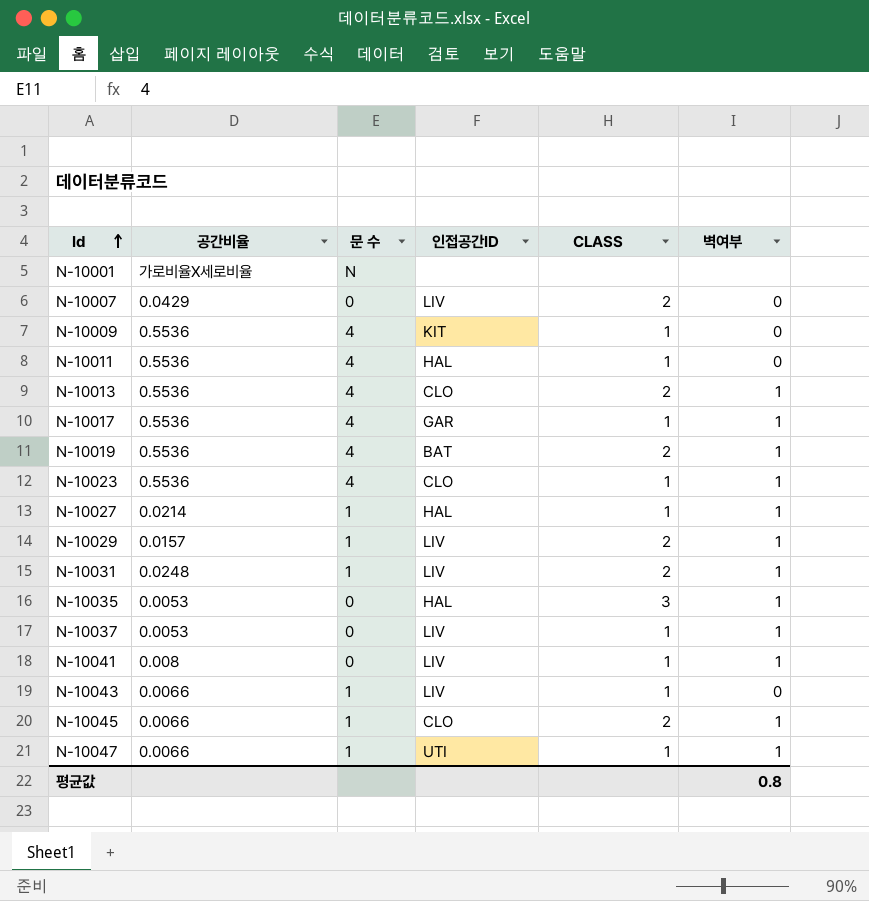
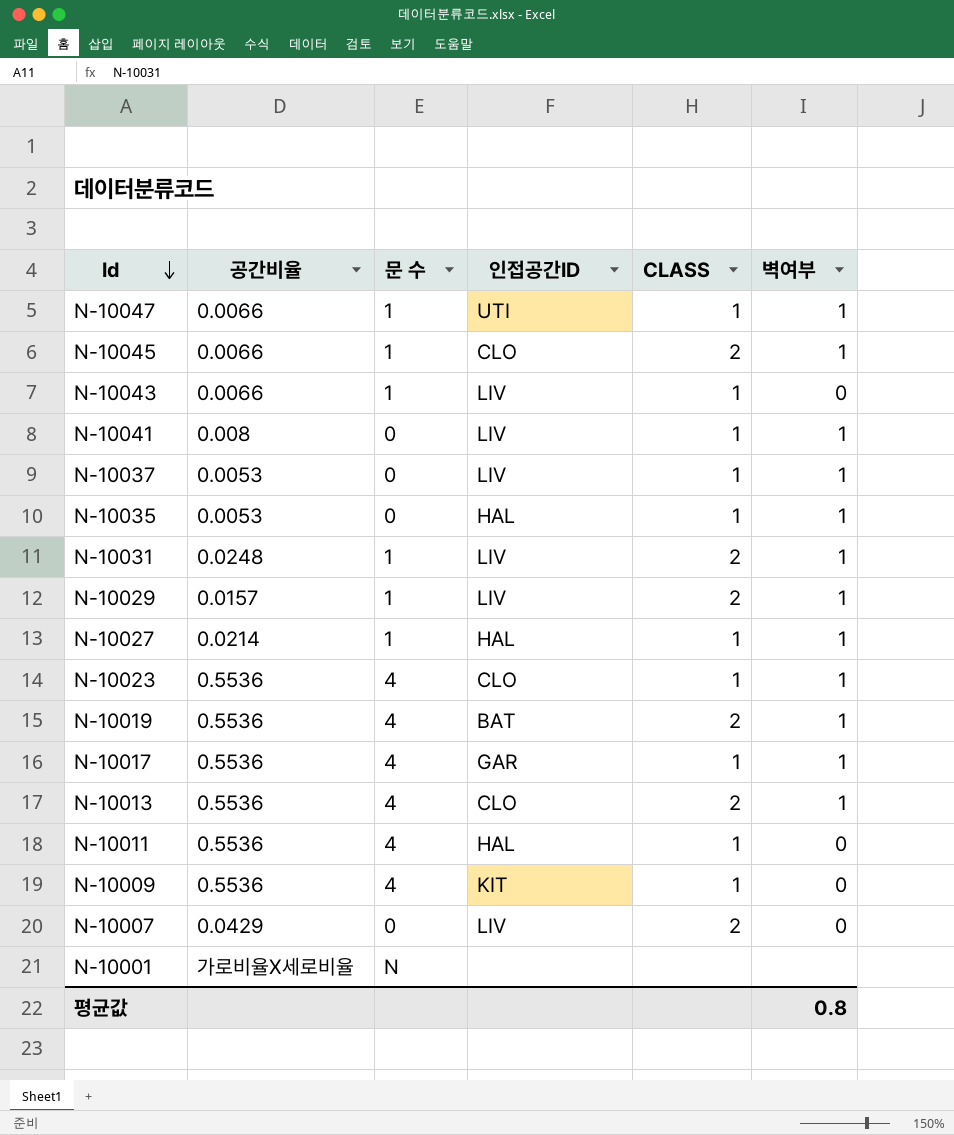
row order: Id ascending -> Id descending
N-10035 | CLASS: 3 -> 1

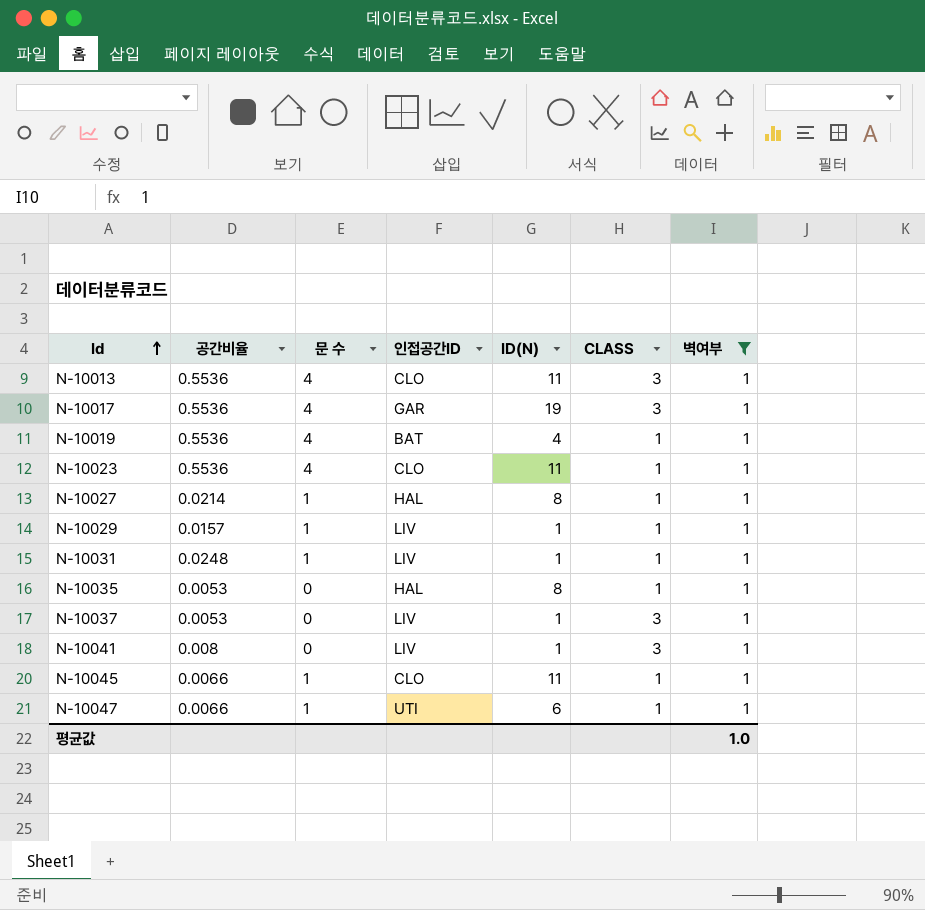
filter: none -> 벽여부 = 1
row order: Id descending -> Id ascending
column ID(N) | position: none -> 5
N-10013 | CLASS: 2 -> 3
N-10017 | CLASS: 1 -> 3
N-10019 | CLASS: 2 -> 1
N-10029 | CLASS: 2 -> 1
N-10031 | CLASS: 2 -> 1
N-10037 | CLASS: 1 -> 3
N-10041 | CLASS: 1 -> 3
N-10045 | CLASS: 2 -> 1
평균값 | 벽여부: 0.8 -> 1.0

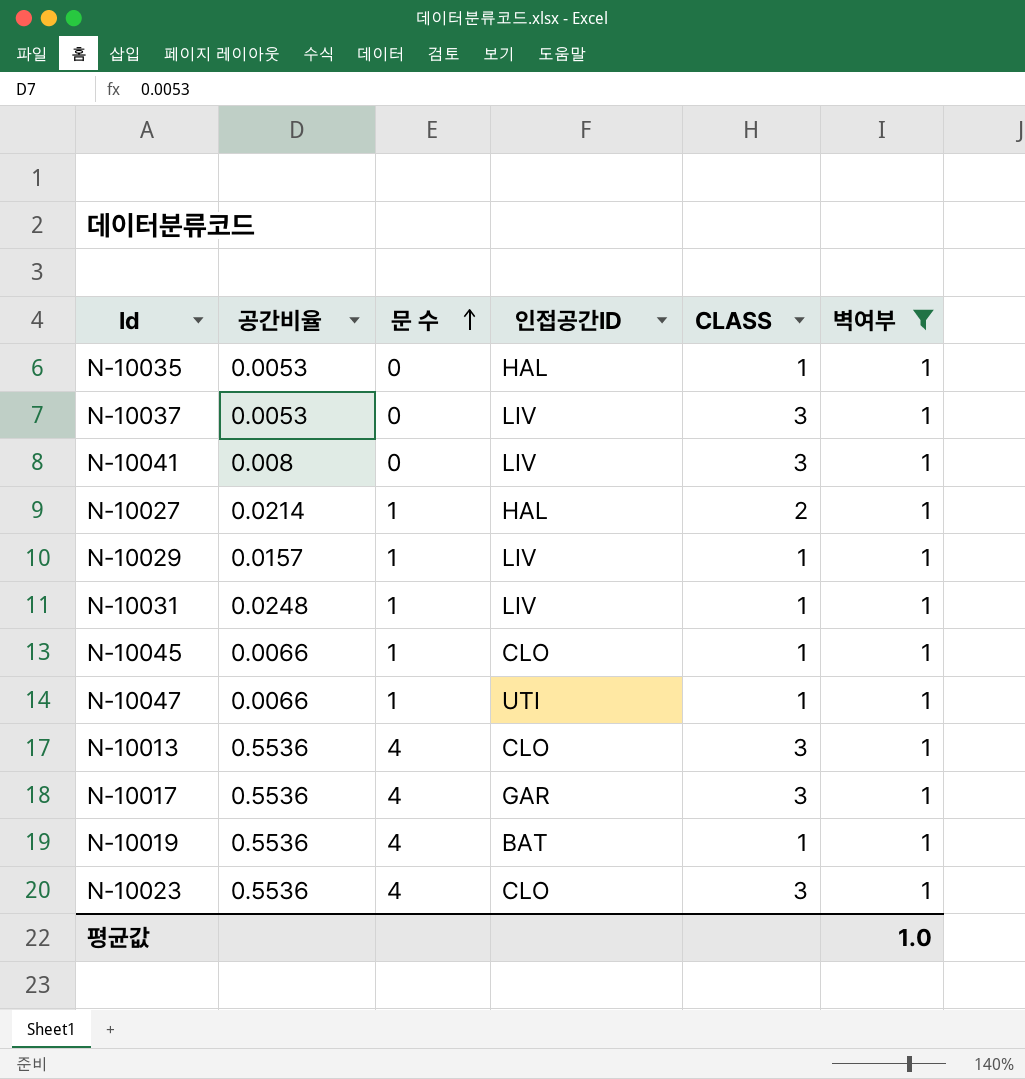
row order: Id ascending -> 문 수 ascending
column ID(N) | position: 5 -> none
N-10027 | CLASS: 1 -> 2
N-10023 | CLASS: 1 -> 3

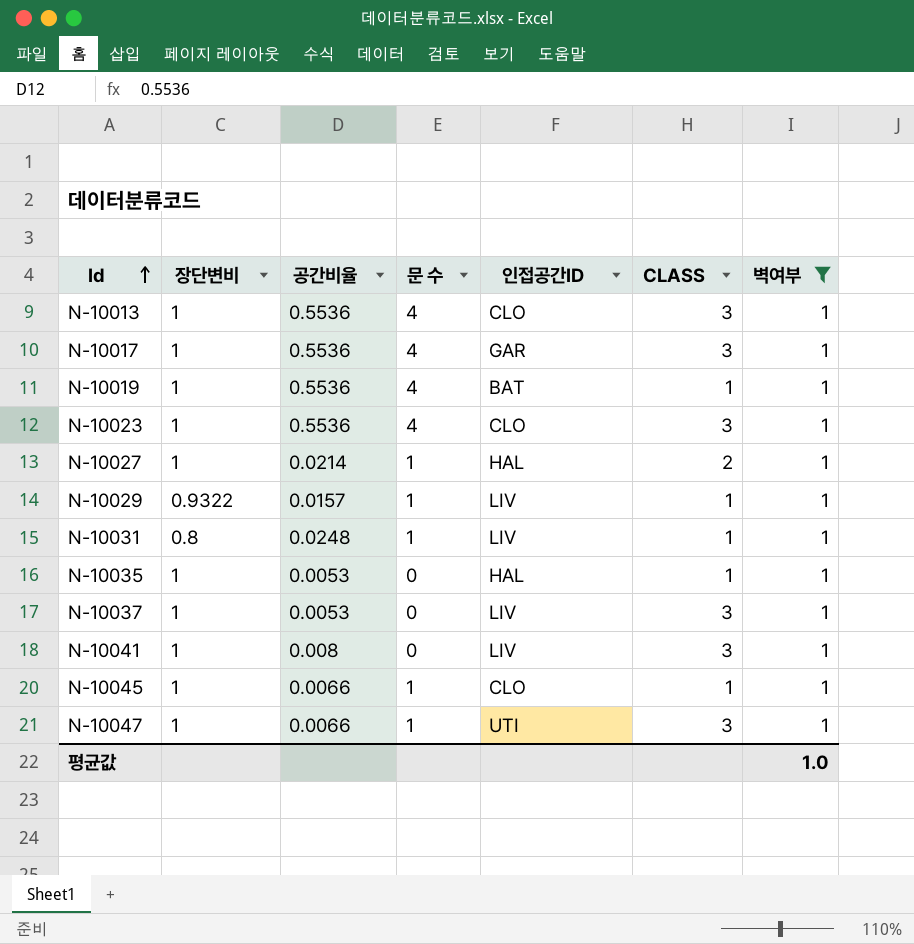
row order: 문 수 ascending -> Id ascending
column 장단변비 | position: none -> 2
N-10047 | CLASS: 1 -> 3

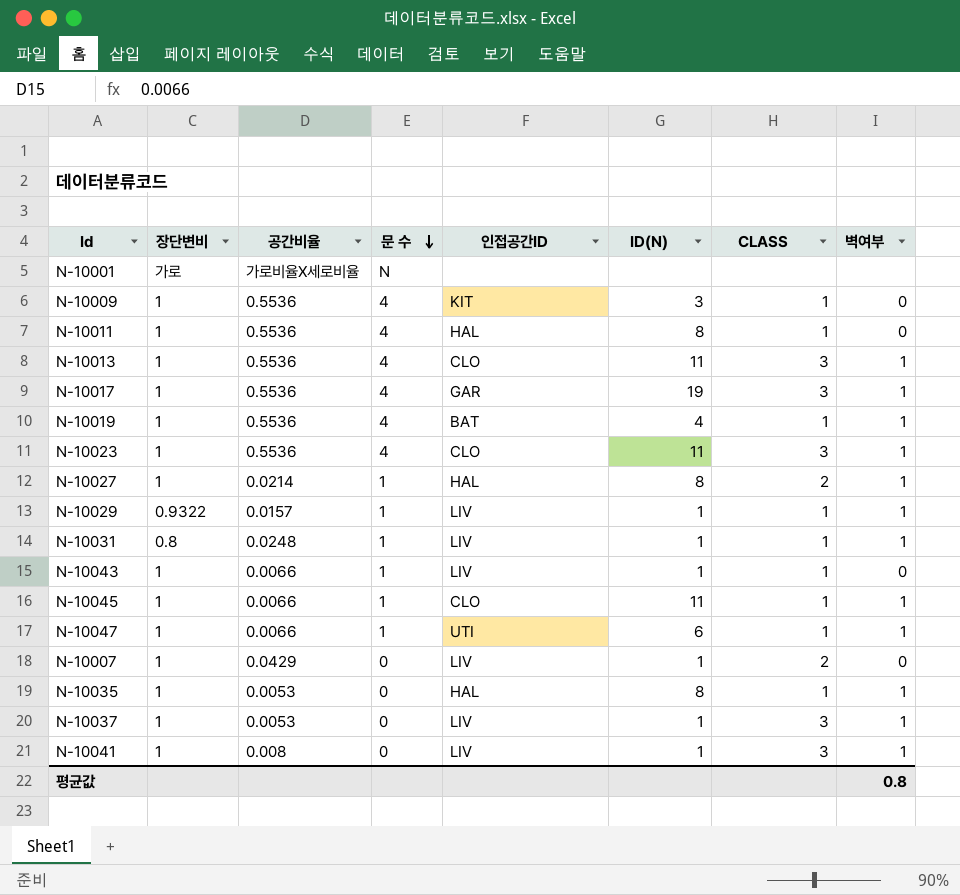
filter: 벽여부 = 1 -> none
row order: Id ascending -> 문 수 descending
column ID(N) | position: none -> 6
N-10047 | CLASS: 3 -> 1
평균값 | 벽여부: 1.0 -> 0.8

